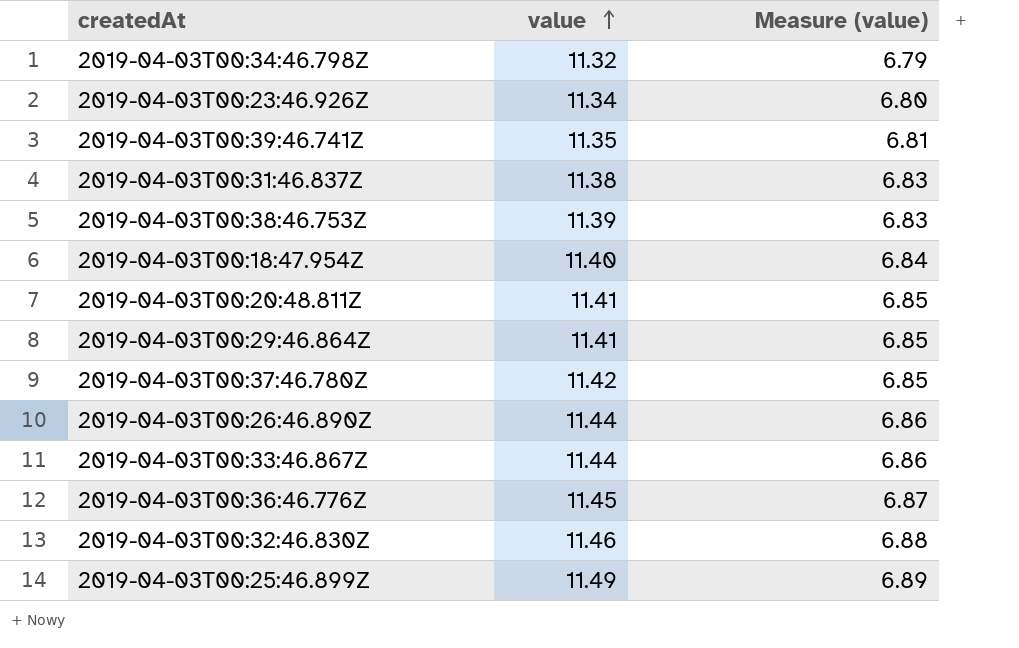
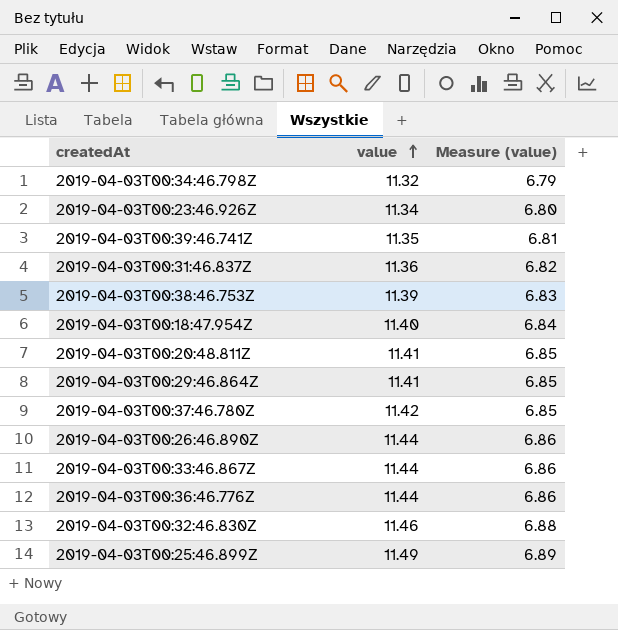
2019-04-03T00:31:46.837Z | value: 11.38 -> 11.36
2019-04-03T00:31:46.837Z | Measure (value): 6.83 -> 6.82
2019-04-03T00:36:46.776Z | value: 11.45 -> 11.44
2019-04-03T00:36:46.776Z | Measure (value): 6.87 -> 6.86

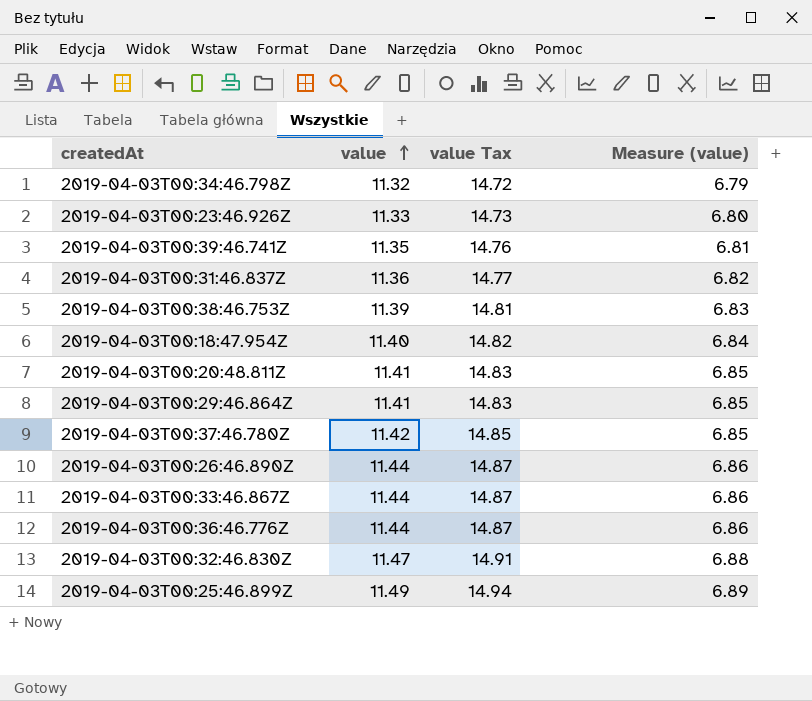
column value Tax | formula: none -> [value] * 1.3
2019-04-03T00:23:46.926Z | value: 11.34 -> 11.33
2019-04-03T00:32:46.830Z | value: 11.46 -> 11.47

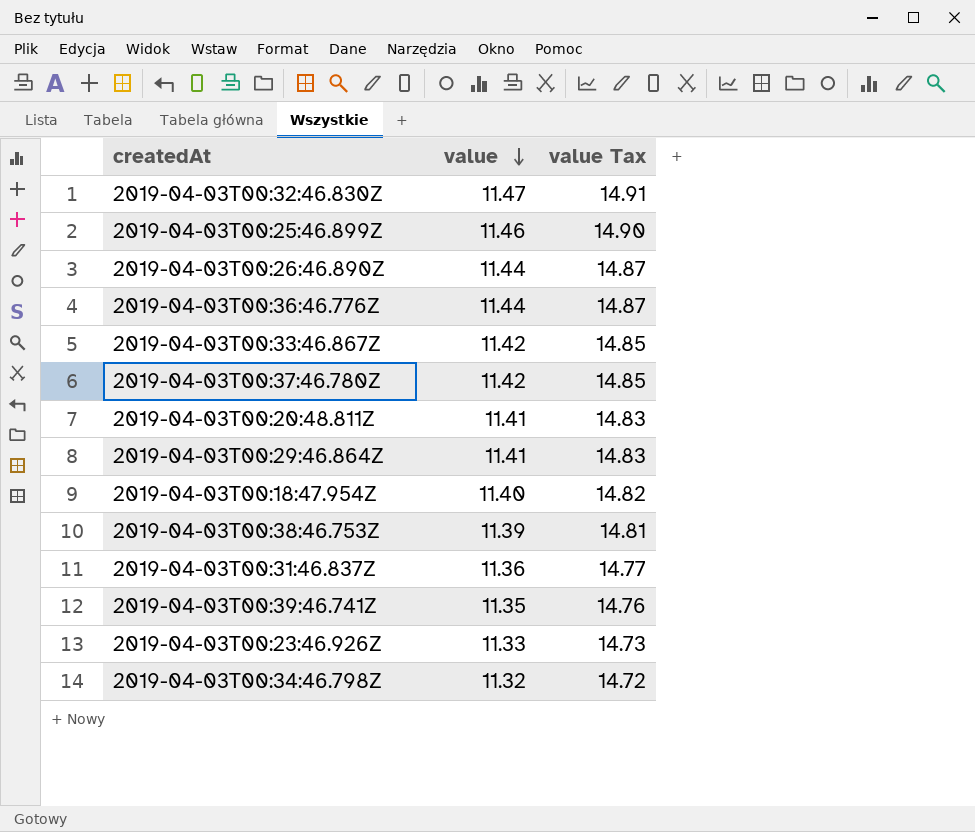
row order: value ascending -> value descending
column Measure (value) | formula: [value] * 0.6 -> none
2019-04-03T00:25:46.899Z | value: 11.49 -> 11.46
2019-04-03T00:25:46.899Z | value Tax: 14.94 -> 14.90
2019-04-03T00:33:46.867Z | value: 11.44 -> 11.42
2019-04-03T00:33:46.867Z | value Tax: 14.87 -> 14.85

